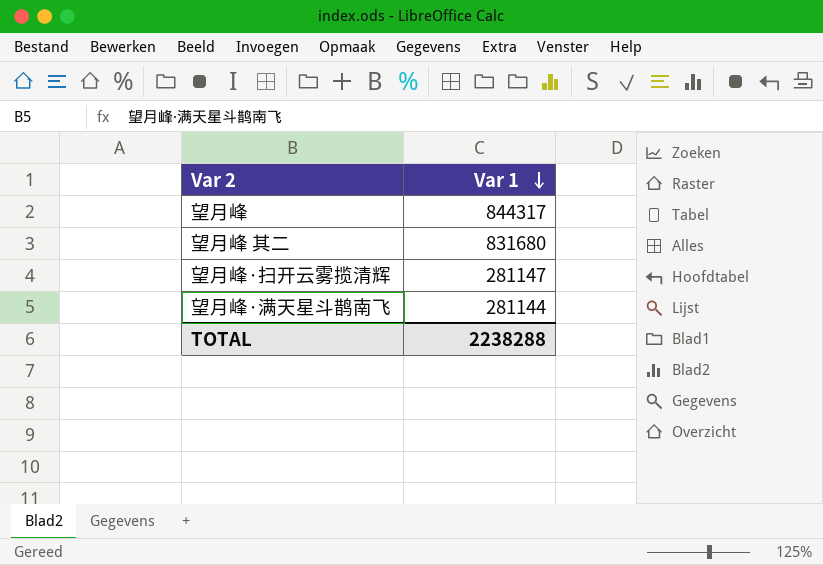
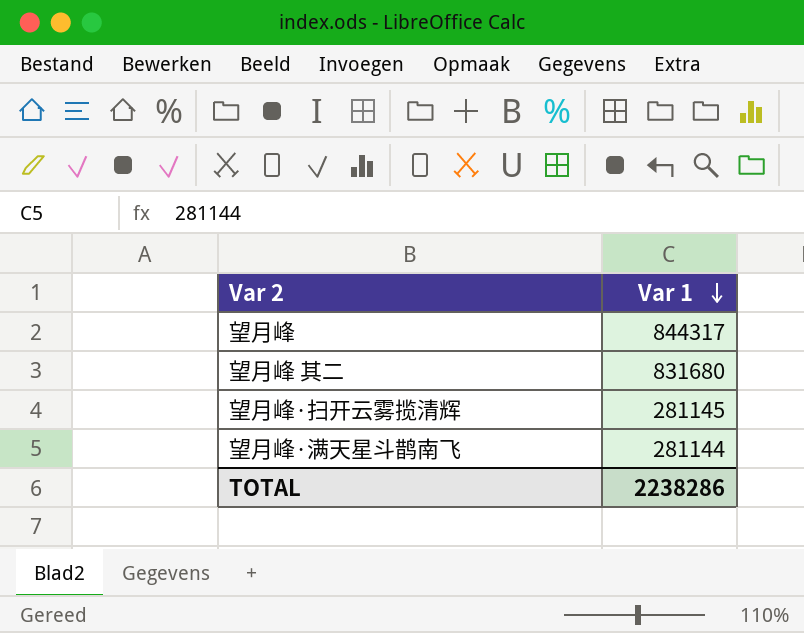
望月峰·扫开云雾揽清辉 | Var 1: 281147 -> 281145
TOTAL | Var 1: 2238288 -> 2238286

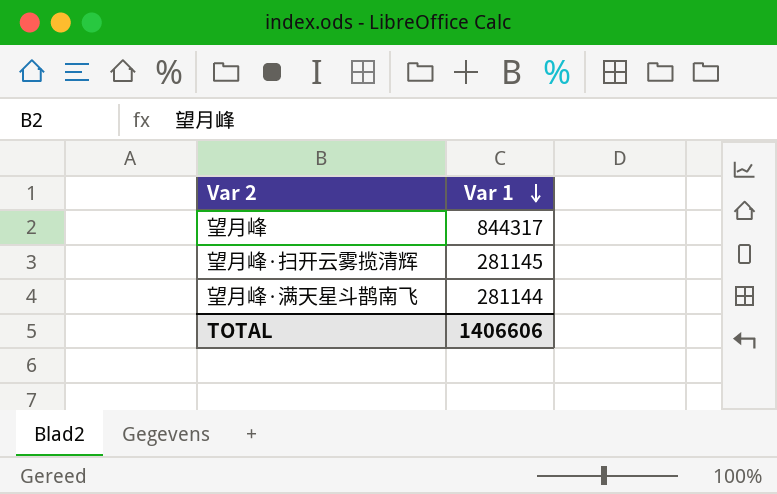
row 望月峰 其二: 831680 -> none
TOTAL | Var 1: 2238286 -> 1406606

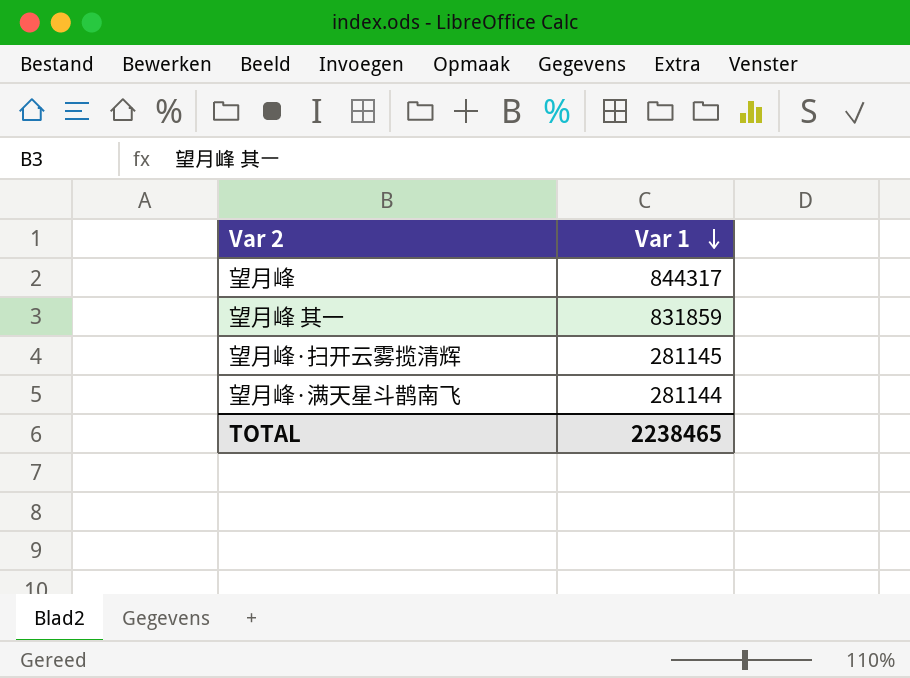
row 望月峰 其一: none -> 831859
TOTAL | Var 1: 1406606 -> 2238465

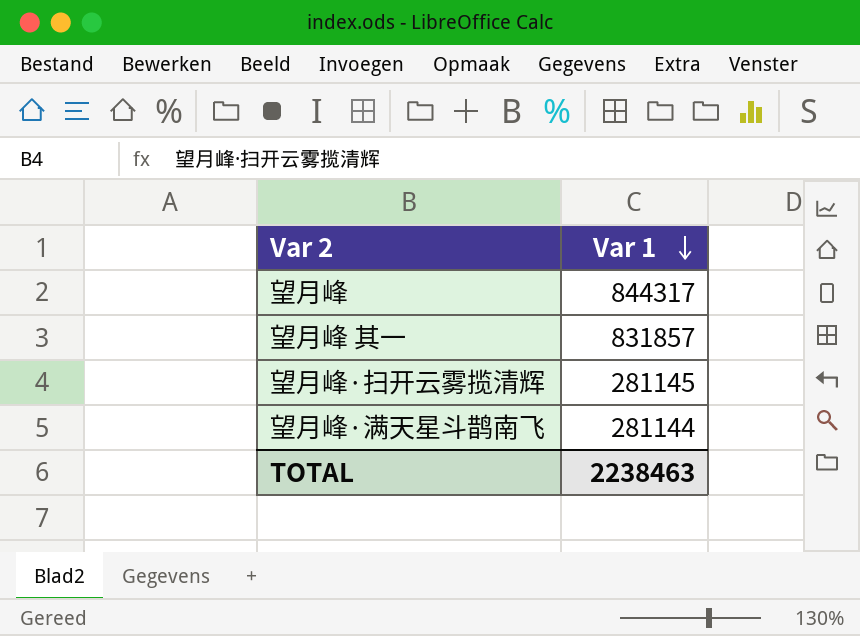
望月峰 其一 | Var 1: 831859 -> 831857
TOTAL | Var 1: 2238465 -> 2238463

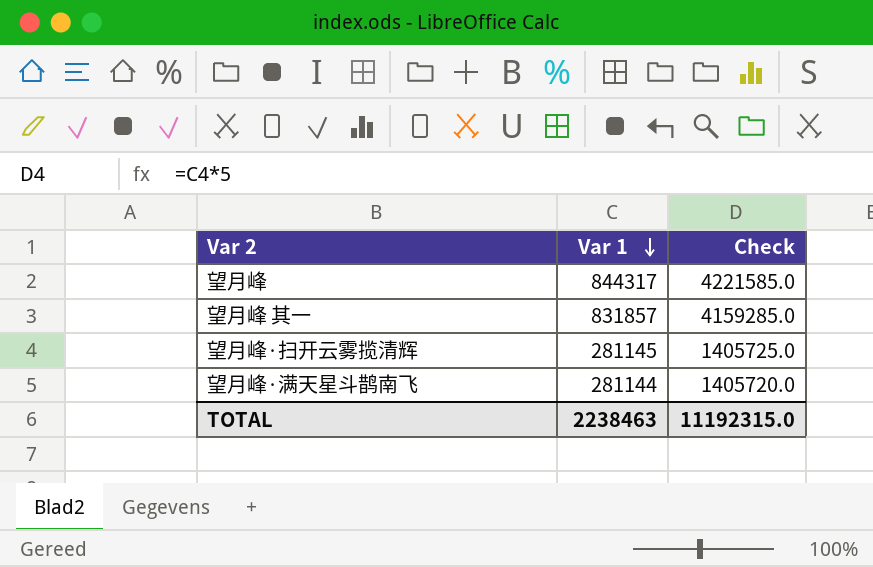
column Check | formula: none -> [Var 1] * 5

